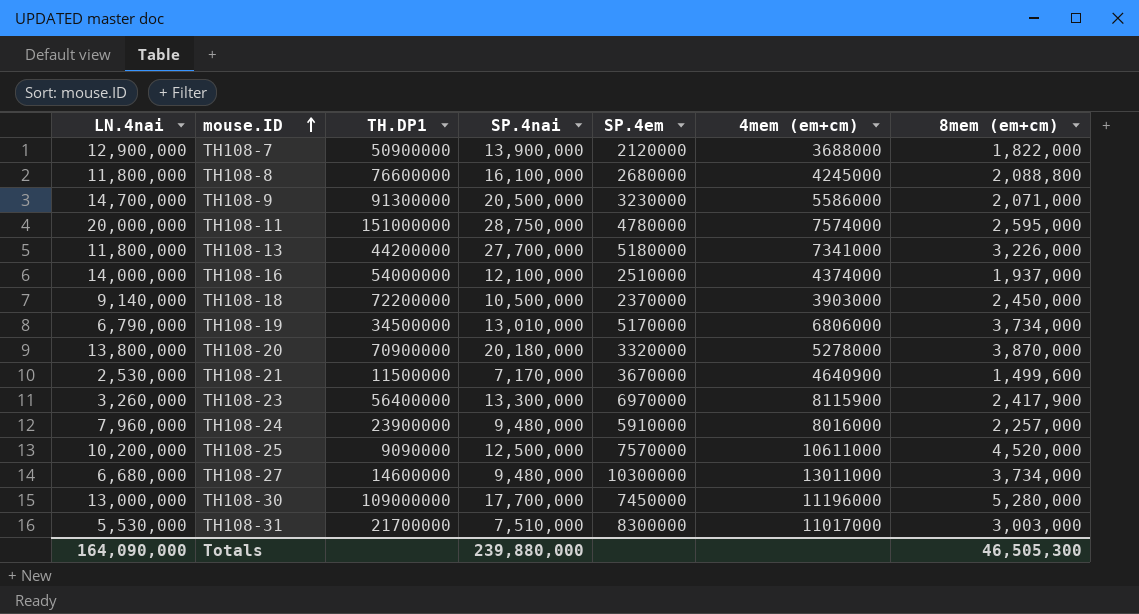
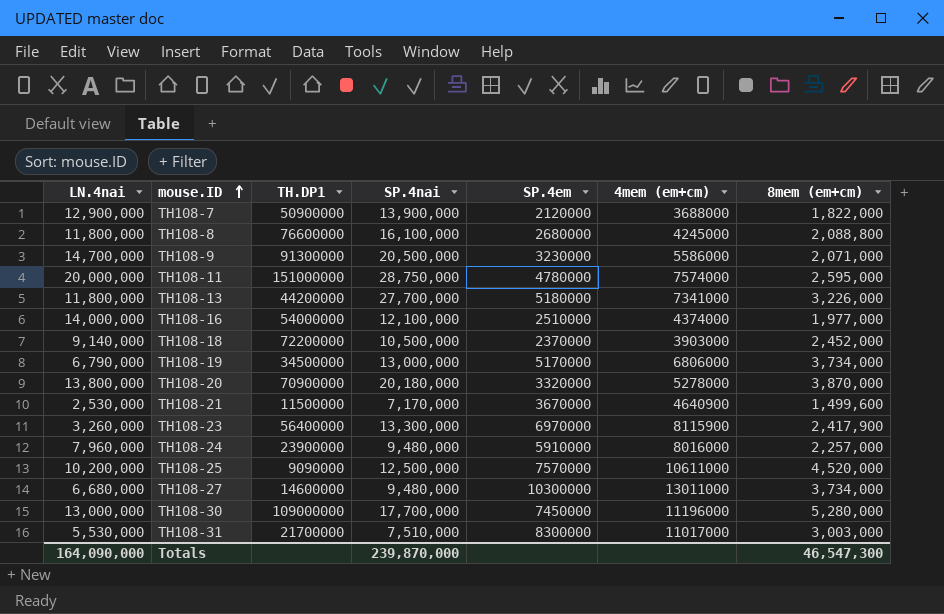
TH108-16 | 8mem (em+cm): 1,937,000 -> 1,977,000
TH108-18 | 8mem (em+cm): 2,450,000 -> 2,452,000
TH108-19 | SP.4nai: 13,010,000 -> 13,000,000
Totals | SP.4nai: 239,880,000 -> 239,870,000
Totals | 8mem (em+cm): 46,505,300 -> 46,547,300

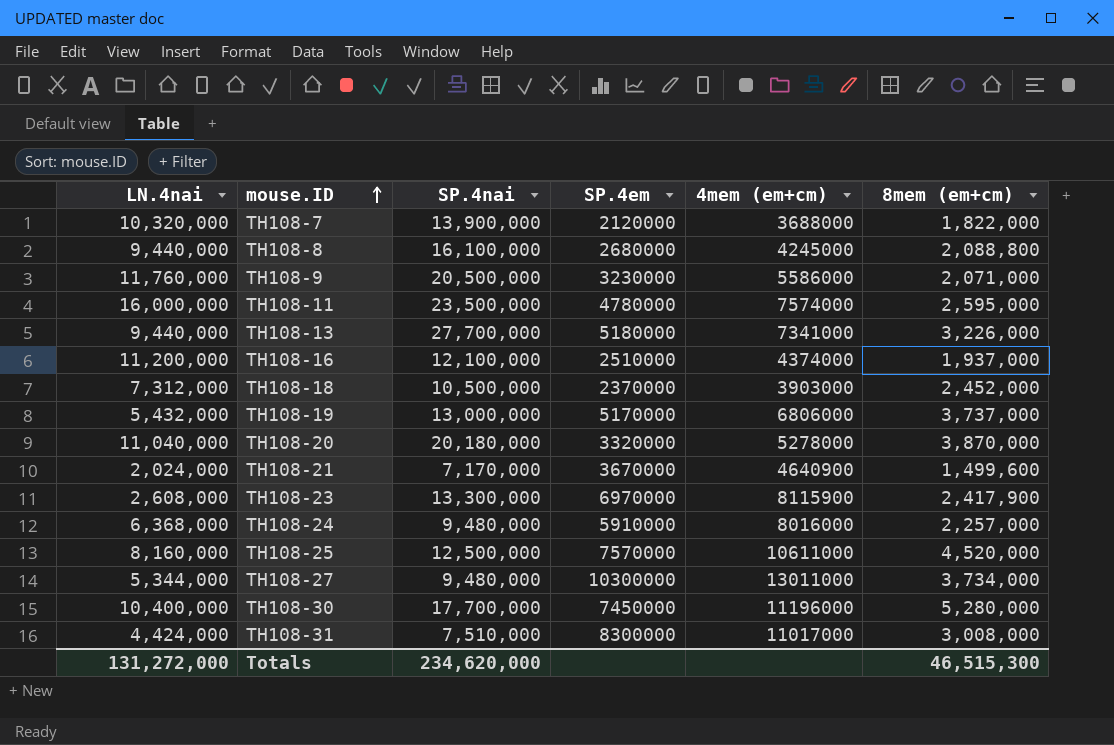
column TH.DP1 | position: 3 -> none
TH108-7 | LN.4nai: 12,900,000 -> 10,320,000
TH108-8 | LN.4nai: 11,800,000 -> 9,440,000
TH108-9 | LN.4nai: 14,700,000 -> 11,760,000
TH108-11 | LN.4nai: 20,000,000 -> 16,000,000
TH108-11 | SP.4nai: 28,750,000 -> 23,500,000
TH108-13 | LN.4nai: 11,800,000 -> 9,440,000
TH108-16 | LN.4nai: 14,000,000 -> 11,200,000
TH108-16 | 8mem (em+cm): 1,977,000 -> 1,937,000
TH108-18 | LN.4nai: 9,140,000 -> 7,312,000
TH108-19 | LN.4nai: 6,790,000 -> 5,432,000
TH108-19 | 8mem (em+cm): 3,734,000 -> 3,737,000
TH108-20 | LN.4nai: 13,800,000 -> 11,040,000
TH108-21 | LN.4nai: 2,530,000 -> 2,024,000
TH108-23 | LN.4nai: 3,260,000 -> 2,608,000
TH108-24 | LN.4nai: 7,960,000 -> 6,368,000
TH108-25 | LN.4nai: 10,200,000 -> 8,160,000
TH108-27 | LN.4nai: 6,680,000 -> 5,344,000
TH108-30 | LN.4nai: 13,000,000 -> 10,400,000
TH108-31 | LN.4nai: 5,530,000 -> 4,424,000
TH108-31 | 8mem (em+cm): 3,003,000 -> 3,008,000
Totals | LN.4nai: 164,090,000 -> 131,272,000
Totals | SP.4nai: 239,870,000 -> 234,620,000
Totals | 8mem (em+cm): 46,547,300 -> 46,515,300

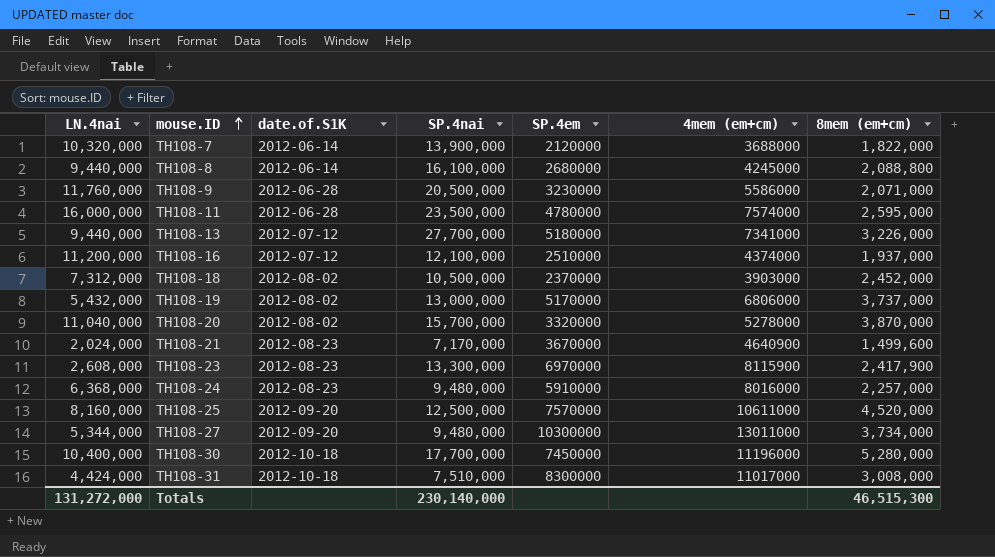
column date.of.S1K | position: none -> 3
TH108-20 | SP.4nai: 20,180,000 -> 15,700,000
Totals | SP.4nai: 234,620,000 -> 230,140,000

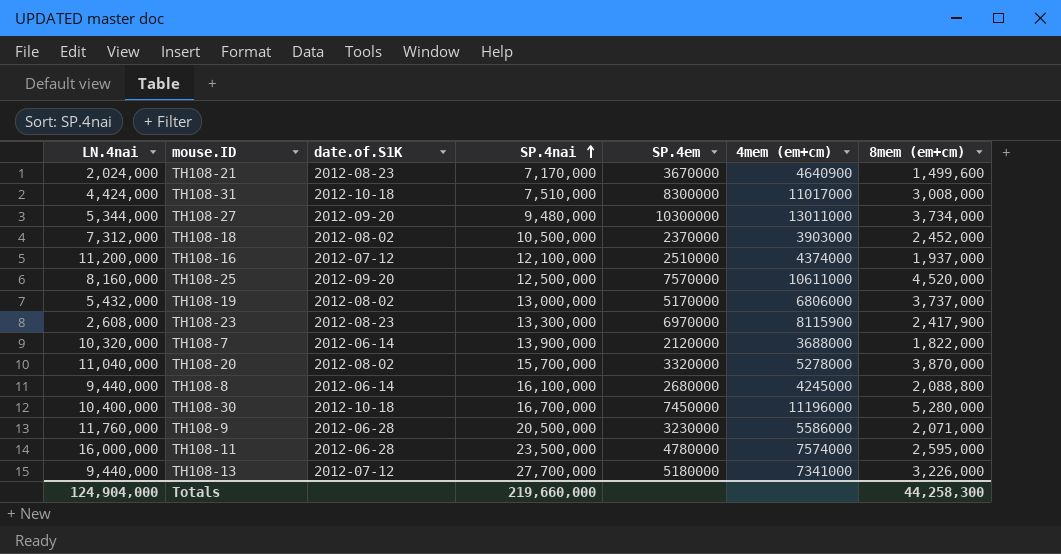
row order: mouse.ID ascending -> SP.4nai ascending
row TH108-24: 6,368,000 | 2012-08-23 | 9,480,000 | 5910000 | 8016000 | 2,257,000 -> none
TH108-30 | SP.4nai: 17,700,000 -> 16,700,000
Totals | LN.4nai: 131,272,000 -> 124,904,000
Totals | SP.4nai: 230,140,000 -> 219,660,000
Totals | 8mem (em+cm): 46,515,300 -> 44,258,300

